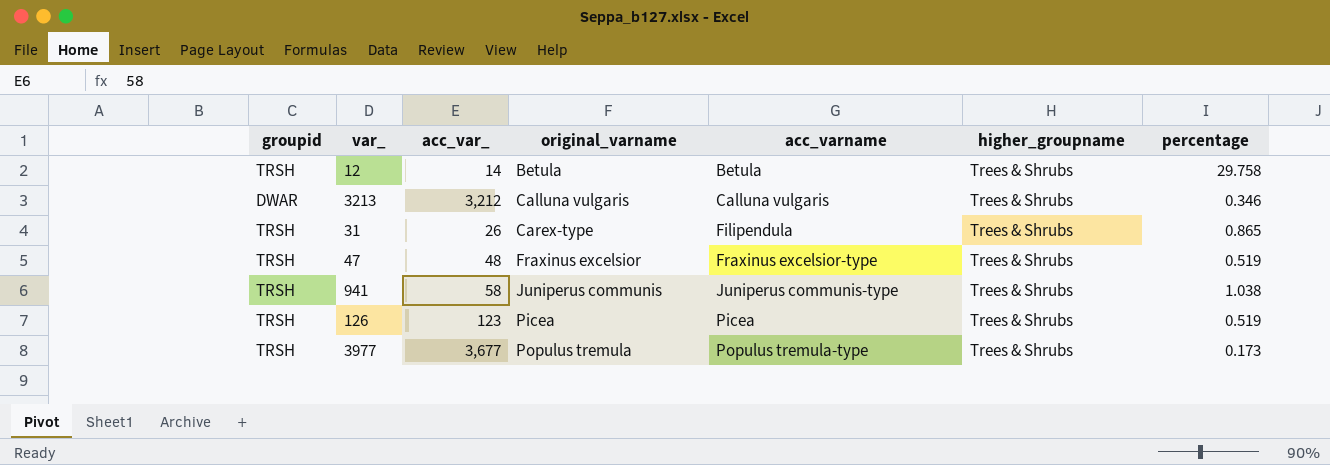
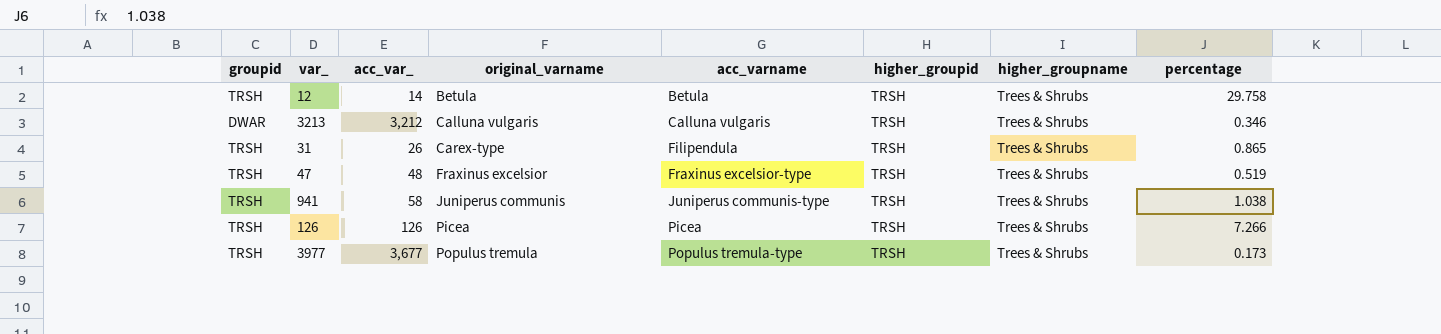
column higher_groupid | position: none -> 6
126 | acc_var_: 123 -> 126
126 | percentage: 0.519 -> 7.266

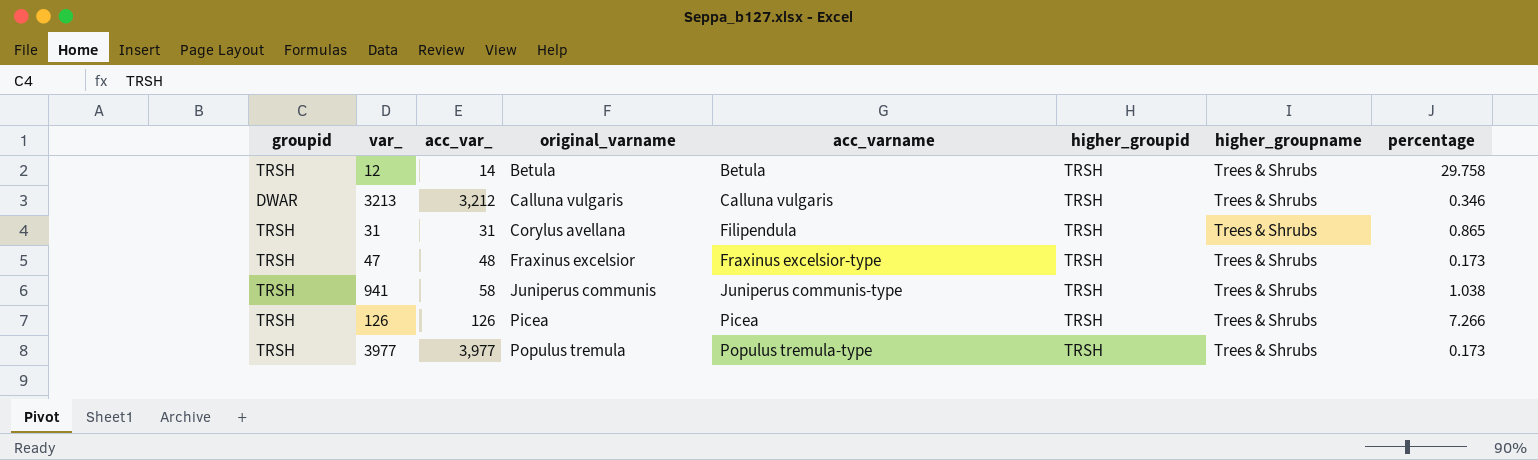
31 | acc_var_: 26 -> 31
31 | original_varname: Carex-type -> Corylus avellana
47 | percentage: 0.519 -> 0.173
3977 | acc_var_: 3,677 -> 3,977

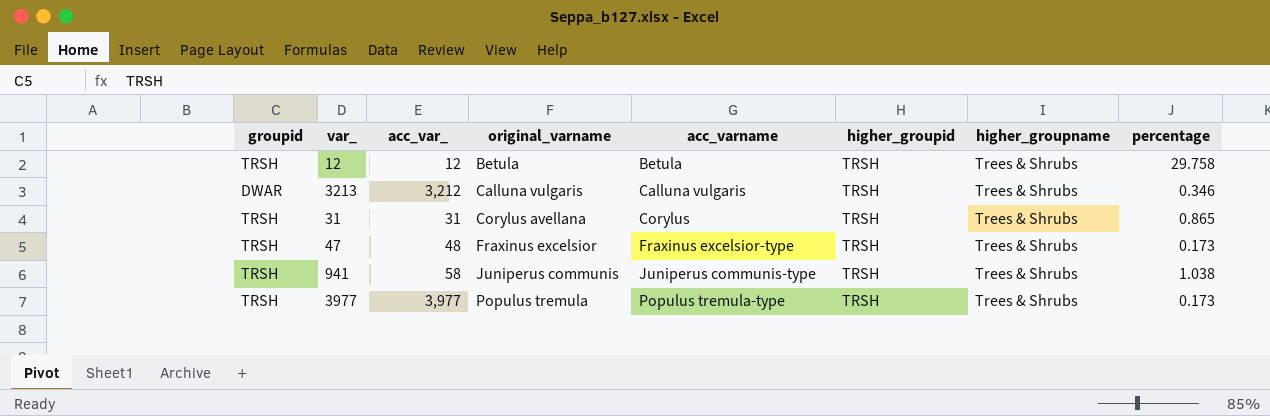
row 126: TRSH | 126 | Picea | Picea | TRSH | Trees & Shrubs | 7.266 -> none
12 | acc_var_: 14 -> 12
31 | acc_varname: Filipendula -> Corylus

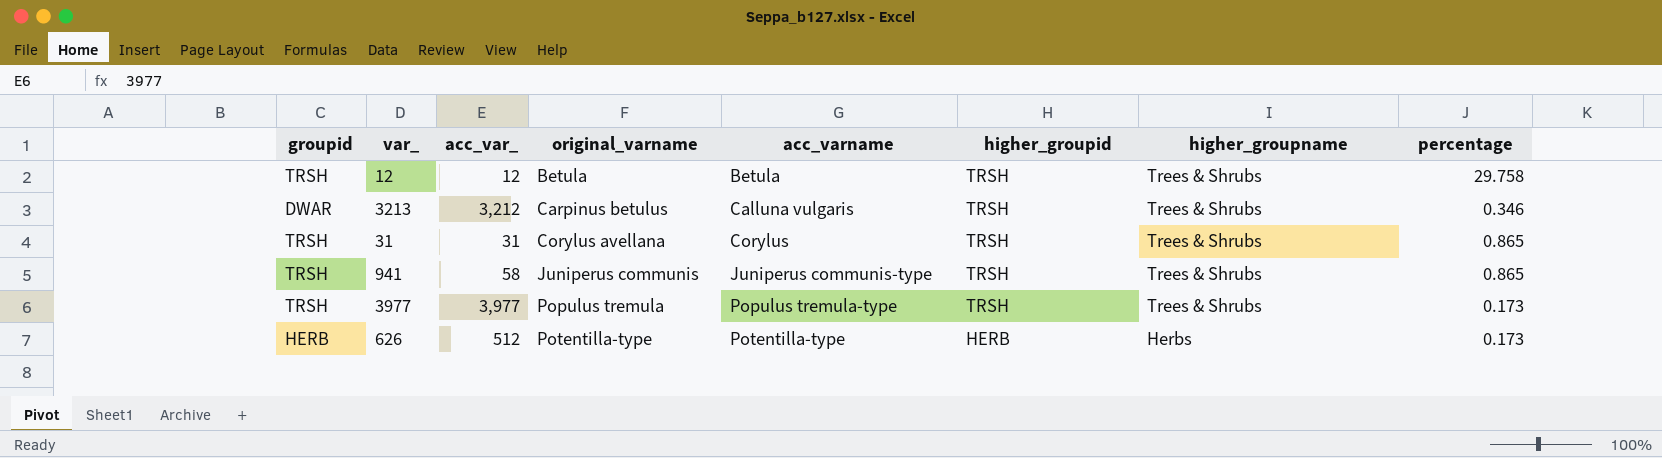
row 47: TRSH | 48 | Fraxinus excelsior | Fraxinus excelsior-type | TRSH | Trees & Shrubs | 0.173 -> none
3213 | original_varname: Calluna vulgaris -> Carpinus betulus
941 | percentage: 1.038 -> 0.865
row 626: none -> HERB | 512 | Potentilla-type | Potentilla-type | HERB | Herbs | 0.173

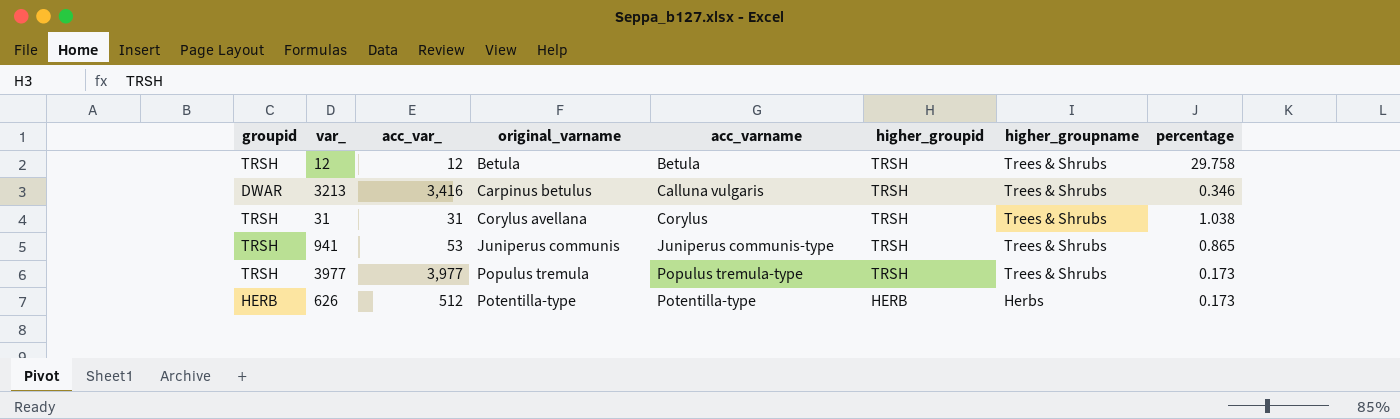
3213 | acc_var_: 3,212 -> 3,416
31 | percentage: 0.865 -> 1.038
941 | acc_var_: 58 -> 53

